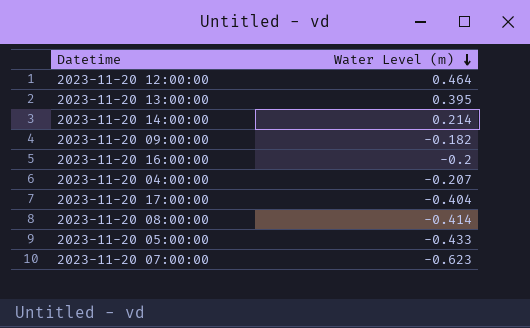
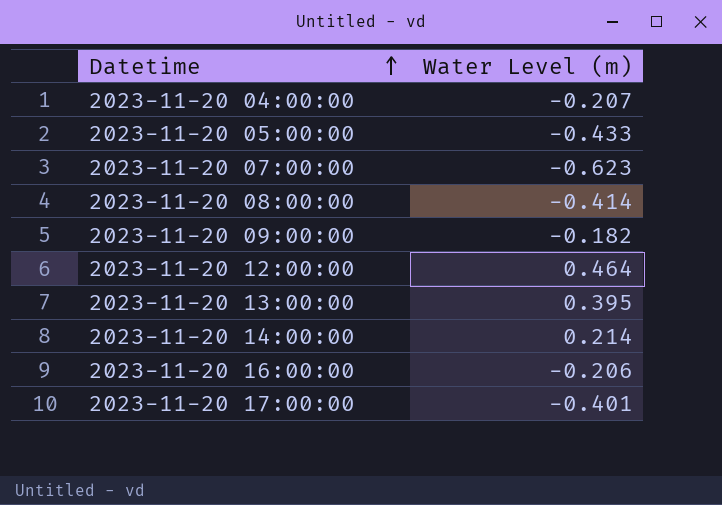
row order: Water Level (m) descending -> Datetime ascending
2023-11-20 16:00:00 | Water Level (m): -0.2 -> -0.206
2023-11-20 17:00:00 | Water Level (m): -0.404 -> -0.401

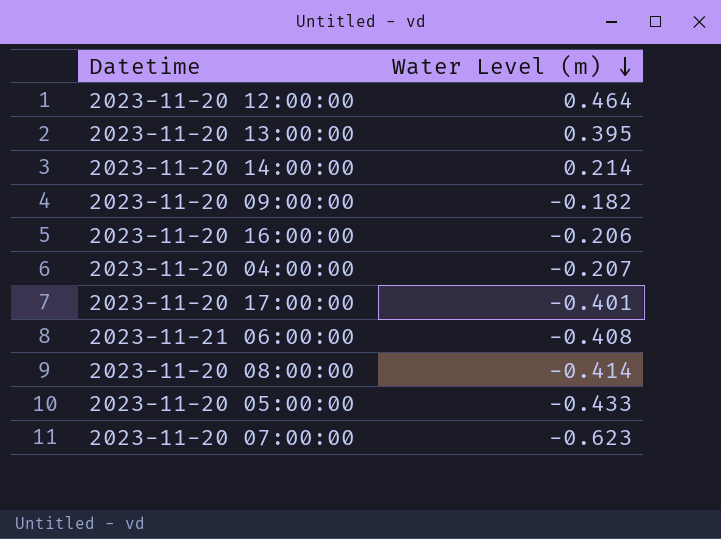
row order: Datetime ascending -> Water Level (m) descending
row 2023-11-21 06:00:00: none -> -0.408

